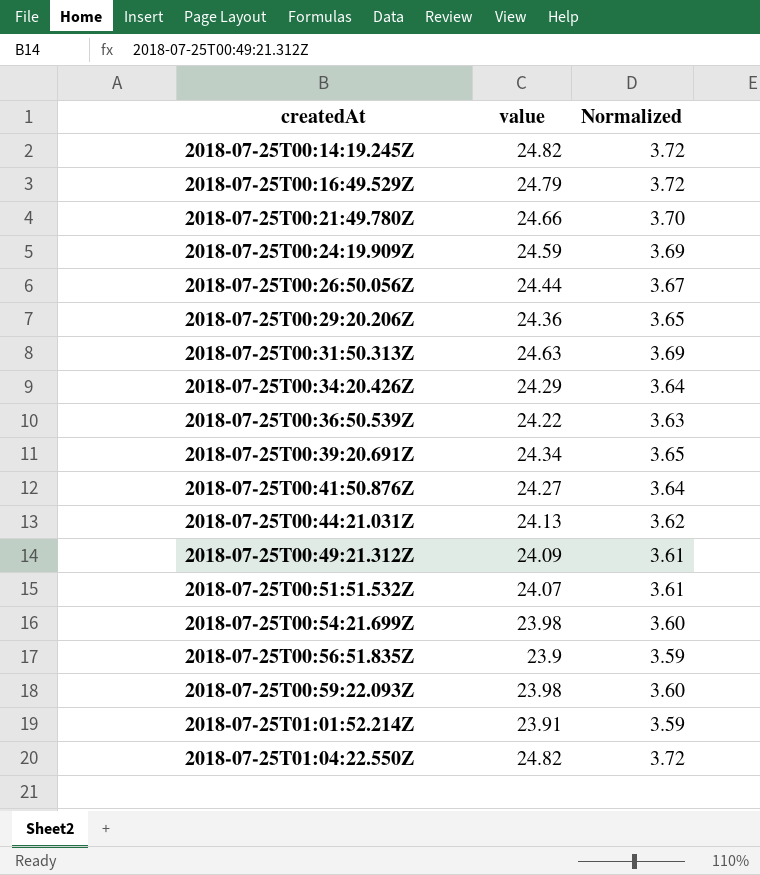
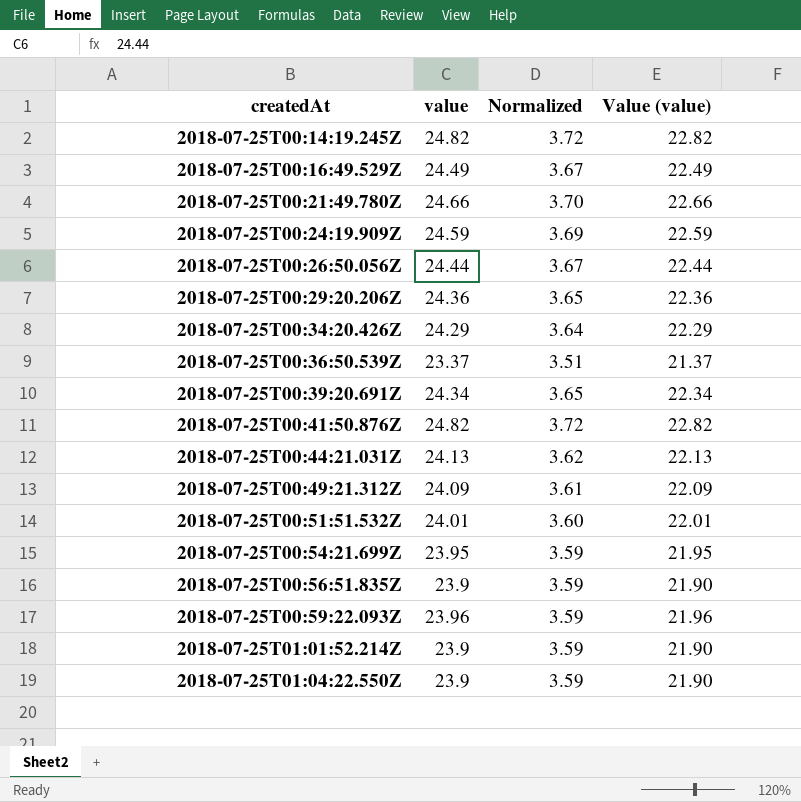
column Value (value) | formula: none -> [value] - 2
row 2018-07-25T00:31:50.313Z: 24.63 | 3.69 -> none
2018-07-25T00:16:49.529Z | value: 24.79 -> 24.49
2018-07-25T00:16:49.529Z | Normalized: 3.72 -> 3.67
2018-07-25T00:36:50.539Z | value: 24.22 -> 23.37
2018-07-25T00:36:50.539Z | Normalized: 3.63 -> 3.51
2018-07-25T00:41:50.876Z | value: 24.27 -> 24.82
2018-07-25T00:41:50.876Z | Normalized: 3.64 -> 3.72
2018-07-25T00:51:51.532Z | value: 24.07 -> 24.01
2018-07-25T00:51:51.532Z | Normalized: 3.61 -> 3.60
2018-07-25T00:54:21.699Z | value: 23.98 -> 23.95
2018-07-25T00:54:21.699Z | Normalized: 3.60 -> 3.59
2018-07-25T00:59:22.093Z | value: 23.98 -> 23.96
2018-07-25T00:59:22.093Z | Normalized: 3.60 -> 3.59
2018-07-25T01:01:52.214Z | value: 23.91 -> 23.9
2018-07-25T01:04:22.550Z | value: 24.82 -> 23.9
2018-07-25T01:04:22.550Z | Normalized: 3.72 -> 3.59

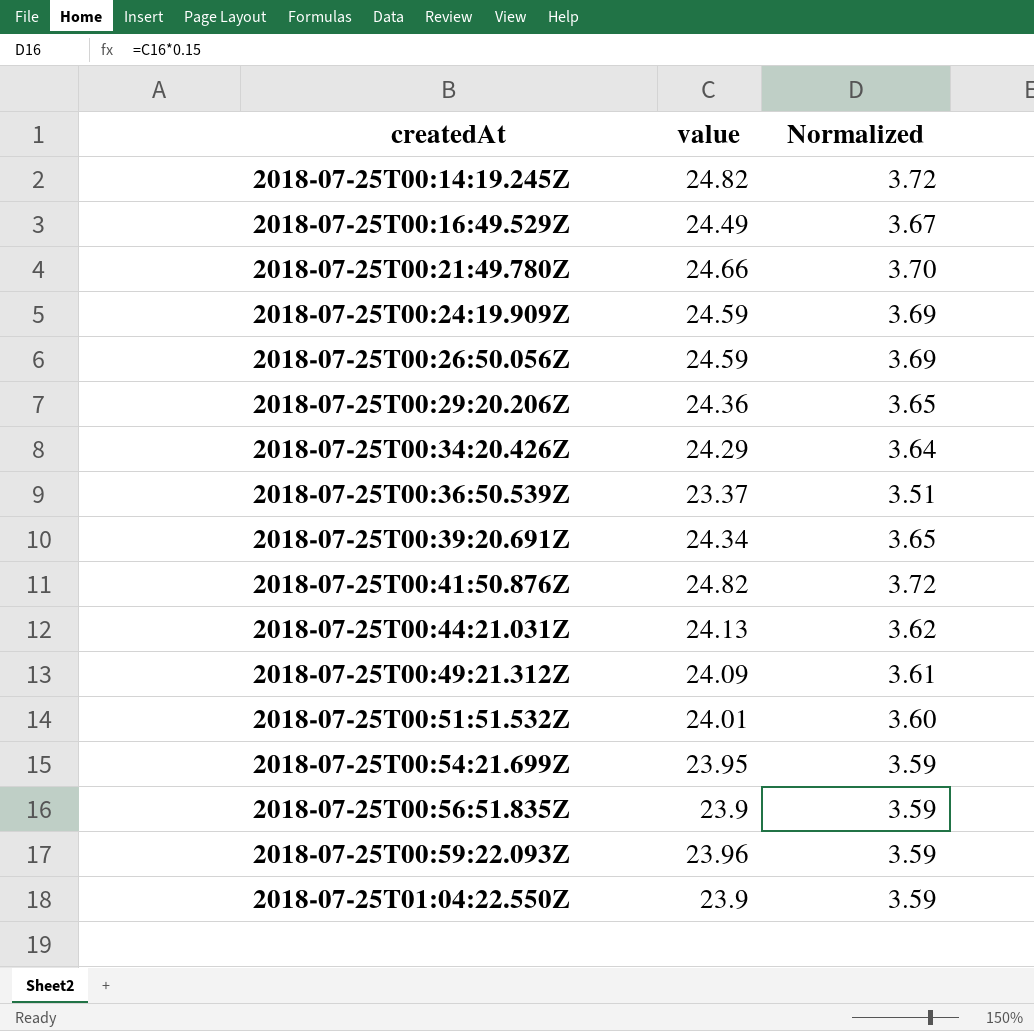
column Value (value) | formula: [value] - 2 -> none
row 2018-07-25T01:01:52.214Z: 23.9 | 3.59 | 21.90 -> none
2018-07-25T00:26:50.056Z | value: 24.44 -> 24.59
2018-07-25T00:26:50.056Z | Normalized: 3.67 -> 3.69

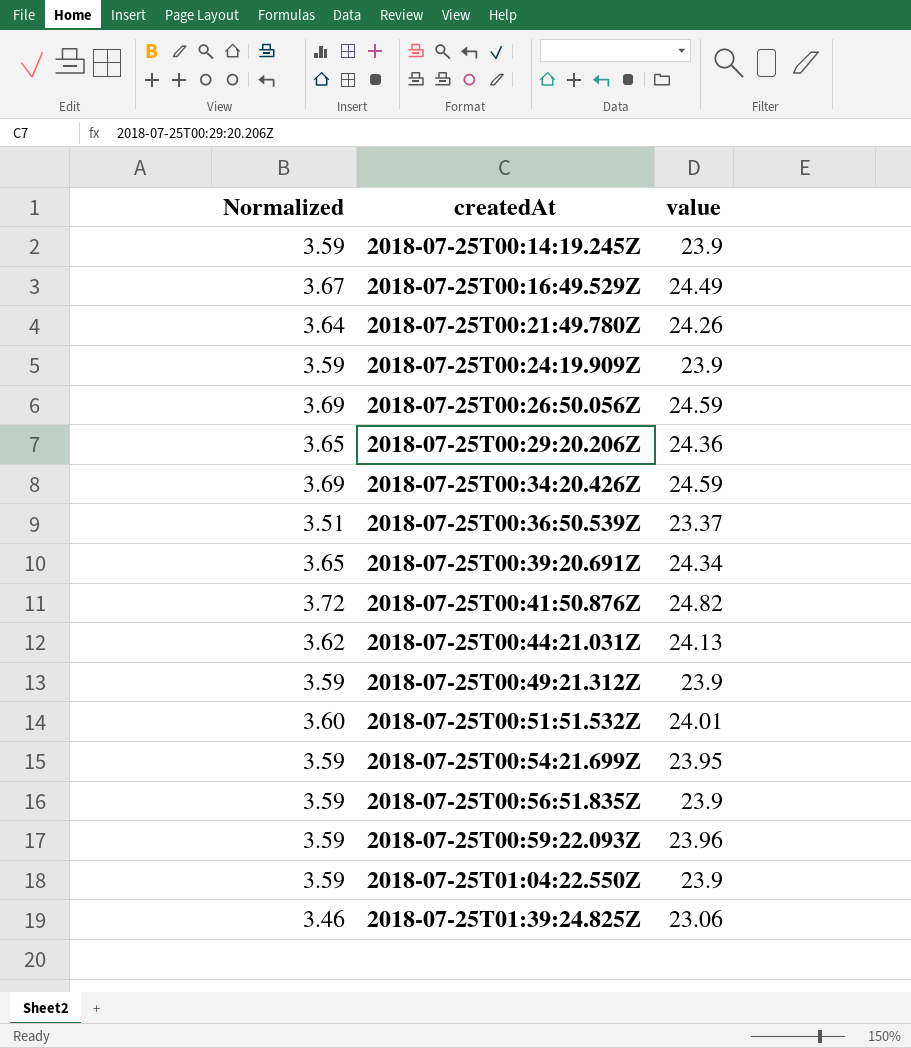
column Normalized | position: 3 -> 1
2018-07-25T00:14:19.245Z | Normalized: 3.72 -> 3.59
2018-07-25T00:14:19.245Z | value: 24.82 -> 23.9
2018-07-25T00:21:49.780Z | Normalized: 3.70 -> 3.64
2018-07-25T00:21:49.780Z | value: 24.66 -> 24.26
2018-07-25T00:24:19.909Z | Normalized: 3.69 -> 3.59
2018-07-25T00:24:19.909Z | value: 24.59 -> 23.9
2018-07-25T00:34:20.426Z | Normalized: 3.64 -> 3.69
2018-07-25T00:34:20.426Z | value: 24.29 -> 24.59
2018-07-25T00:49:21.312Z | Normalized: 3.61 -> 3.59
2018-07-25T00:49:21.312Z | value: 24.09 -> 23.9
row 2018-07-25T01:39:24.825Z: none -> 3.46 | 23.06

